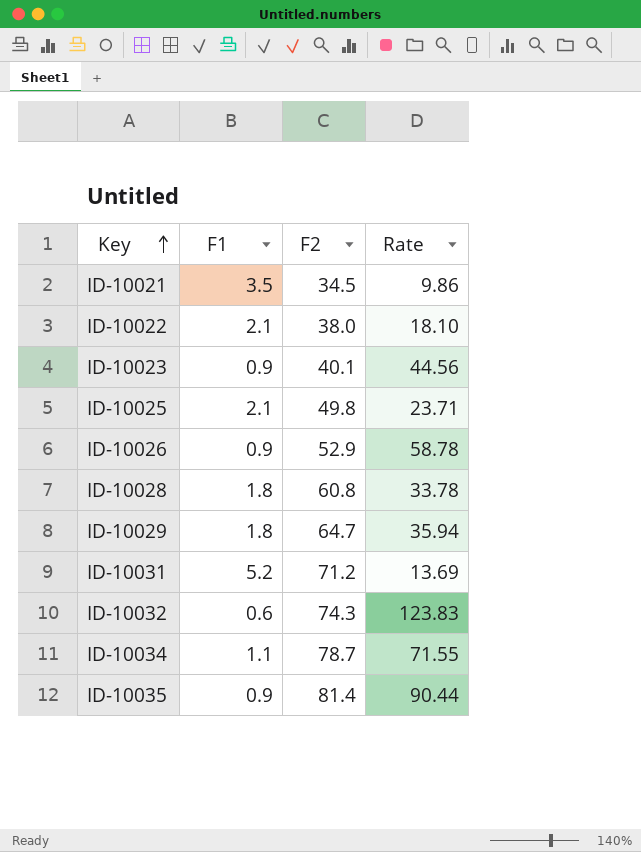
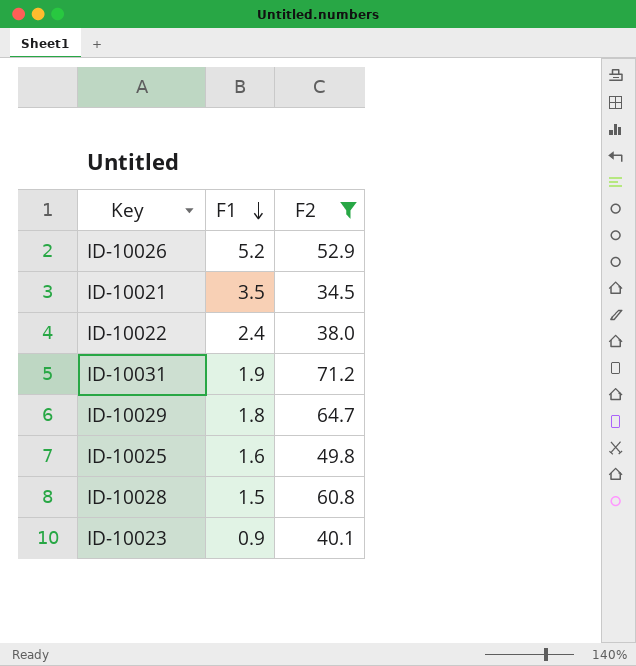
filter: none -> F2 <= 71.2
row order: Key ascending -> F1 descending
column Rate | formula: [F2] / [F1] -> none
ID-10026 | F1: 0.9 -> 5.2
ID-10022 | F1: 2.1 -> 2.4
ID-10031 | F1: 5.2 -> 1.9
ID-10025 | F1: 2.1 -> 1.6
ID-10028 | F1: 1.8 -> 1.5

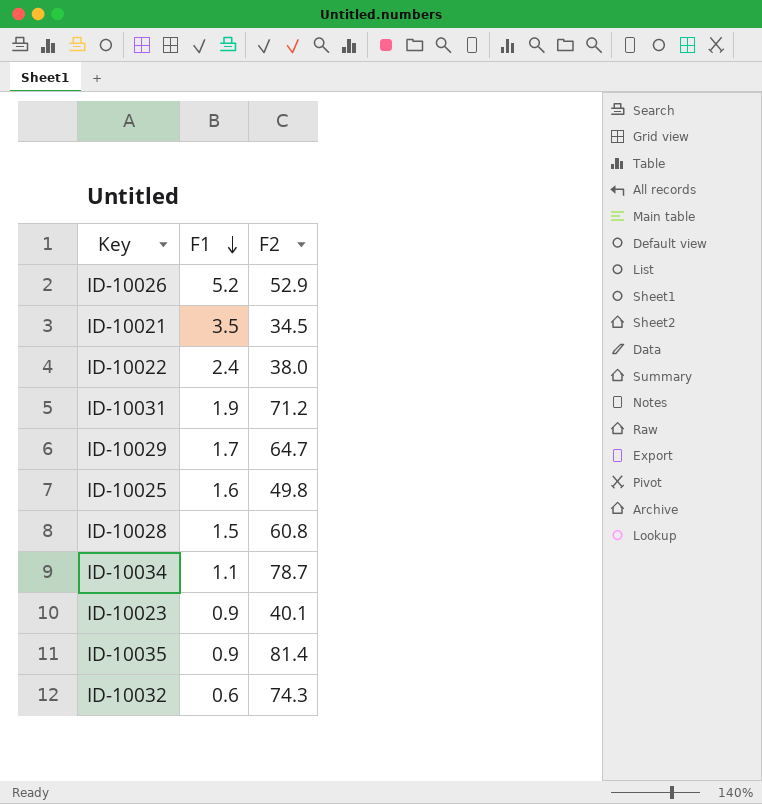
filter: F2 <= 71.2 -> none
ID-10029 | F1: 1.8 -> 1.7

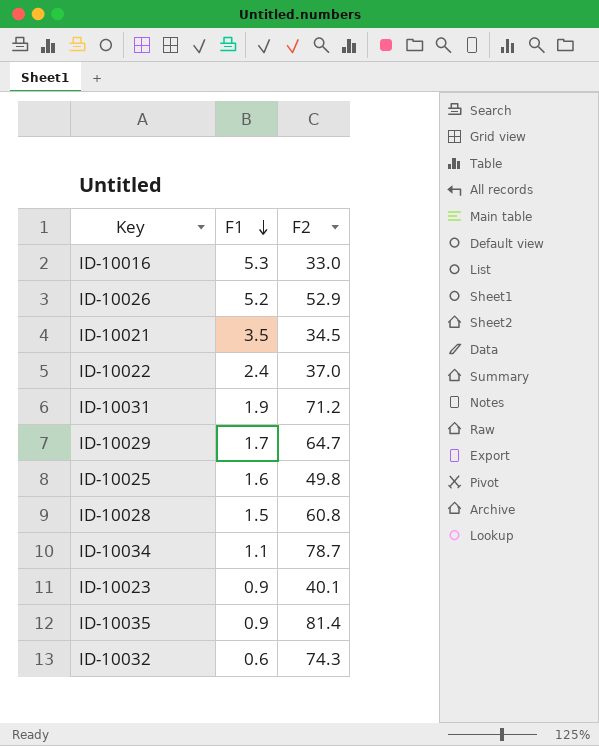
row ID-10016: none -> 5.3 | 33.0
ID-10022 | F2: 38.0 -> 37.0

